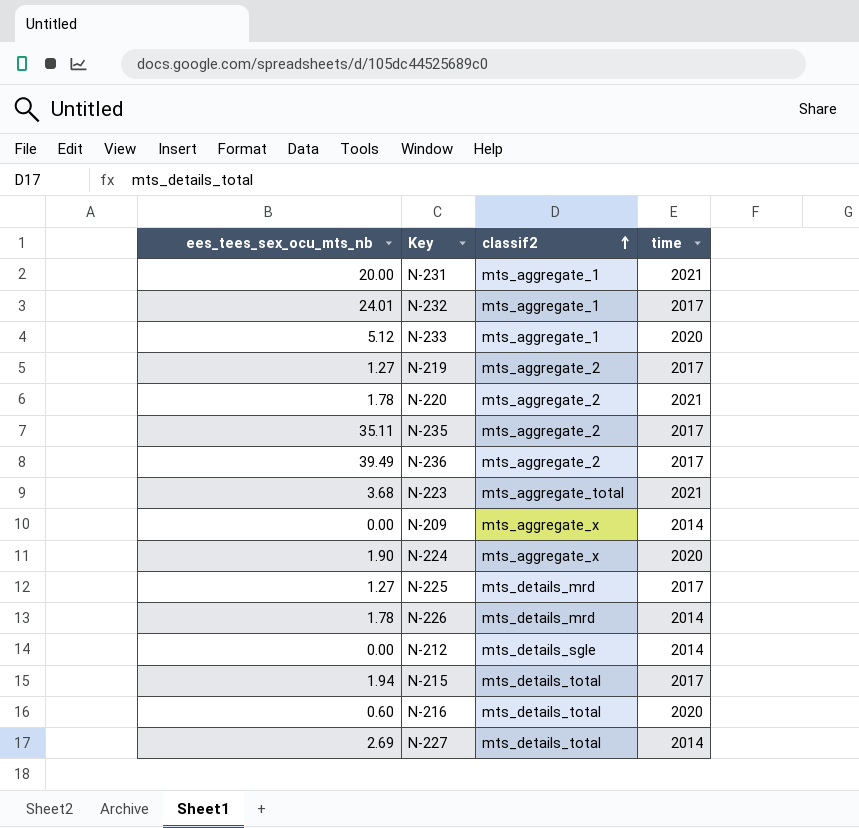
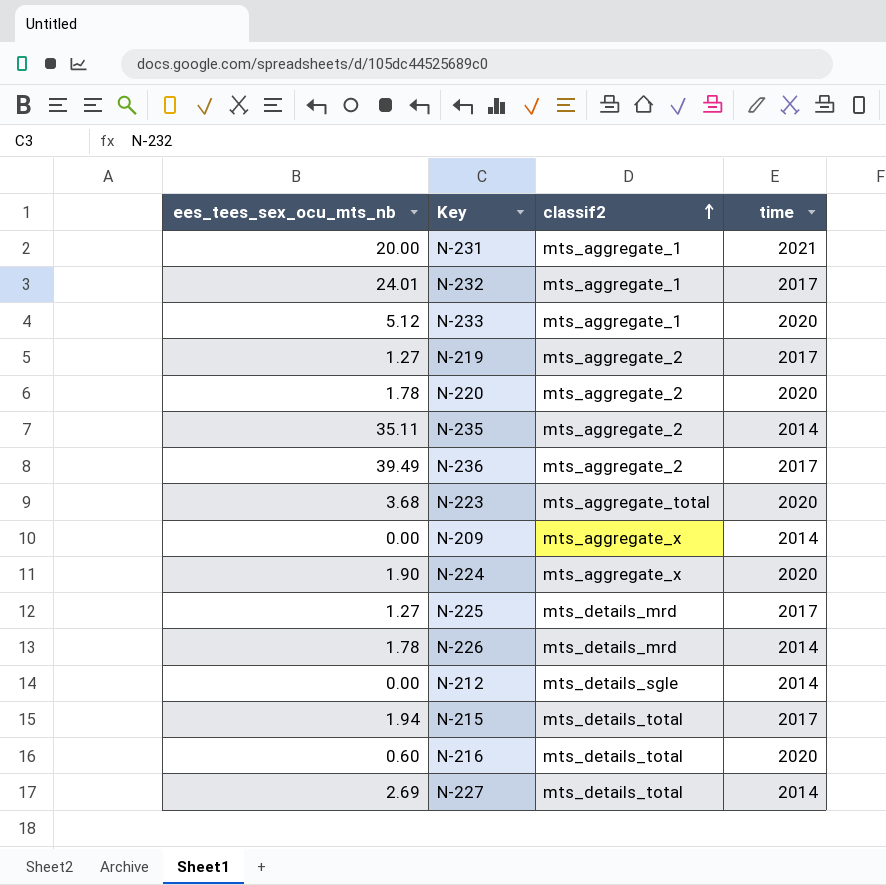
N-220 | time: 2021 -> 2020
N-235 | time: 2017 -> 2014
N-223 | time: 2021 -> 2020

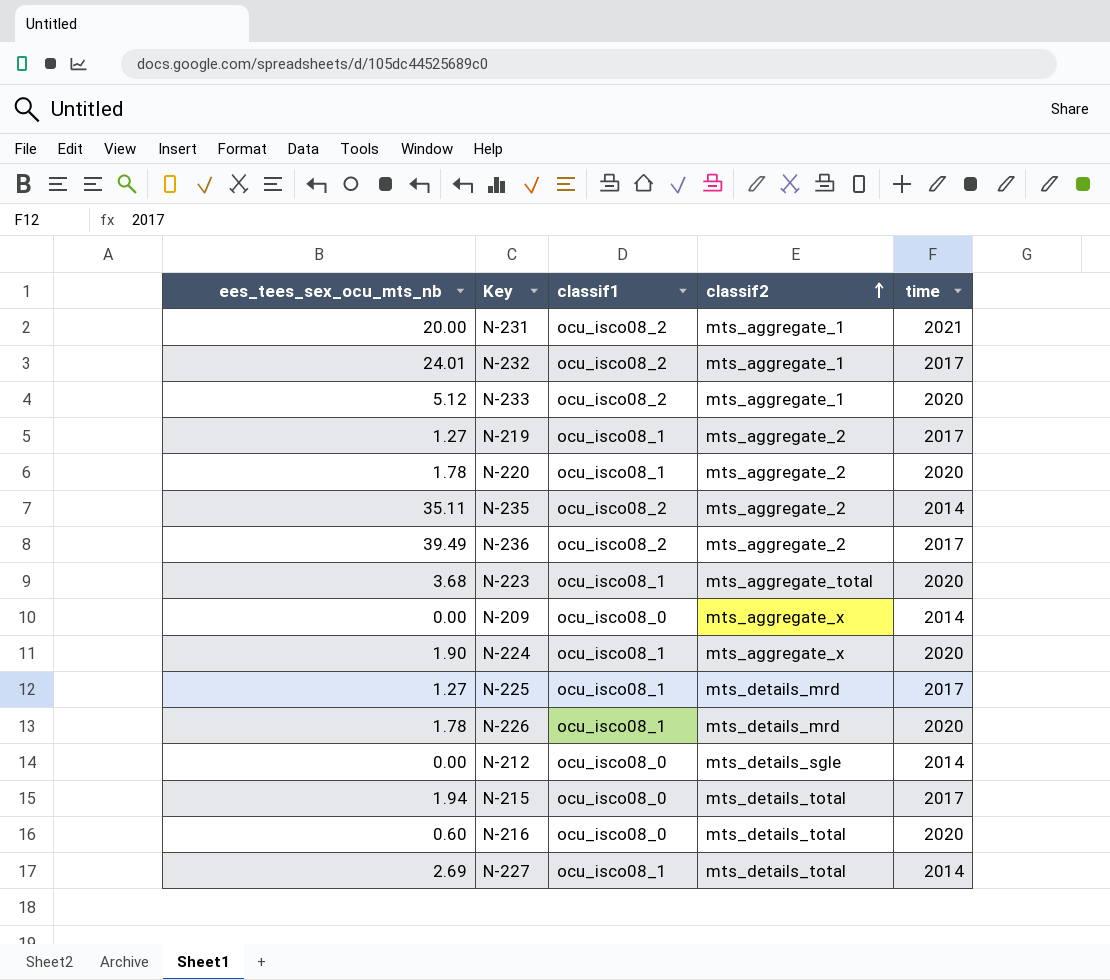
column classif1 | position: none -> 3
N-226 | time: 2014 -> 2020

